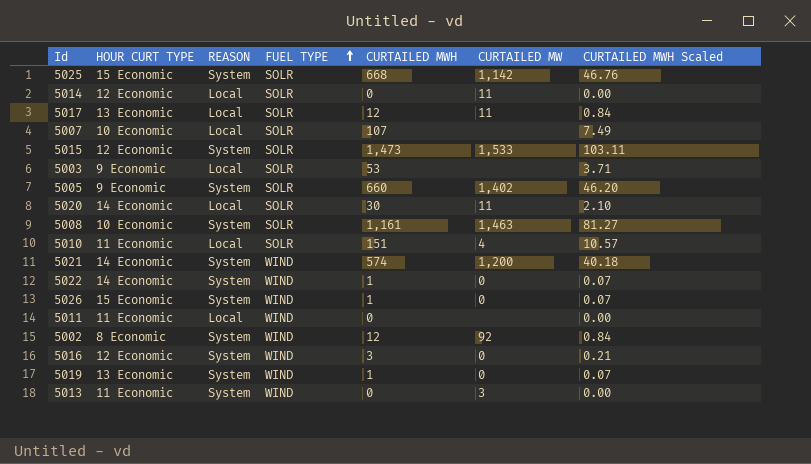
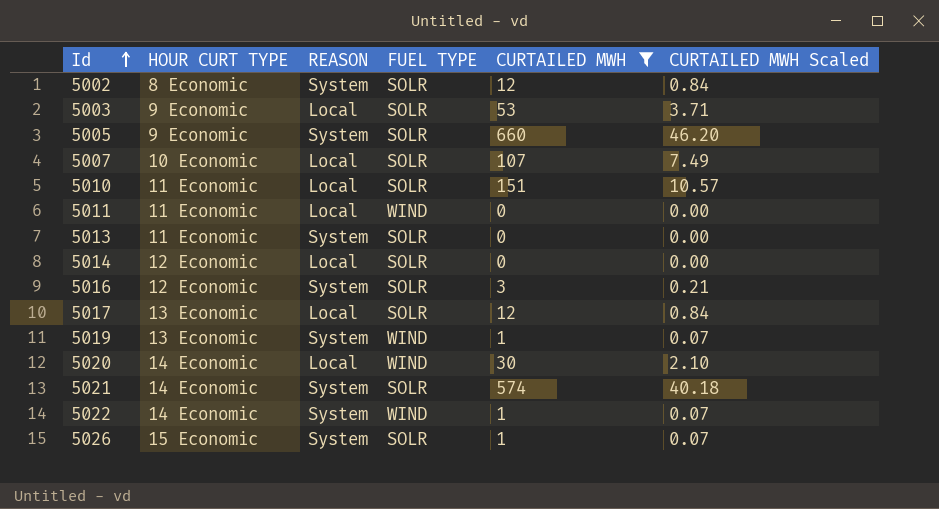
filter: none -> CURTAILED MWH <= 660
row order: FUEL TYPE ascending -> Id ascending
column CURTAILED MW | position: 6 -> none
5002 | FUEL TYPE: WIND -> SOLR
5013 | FUEL TYPE: WIND -> SOLR
5016 | FUEL TYPE: WIND -> SOLR
5020 | FUEL TYPE: SOLR -> WIND
5021 | FUEL TYPE: WIND -> SOLR
5026 | FUEL TYPE: WIND -> SOLR

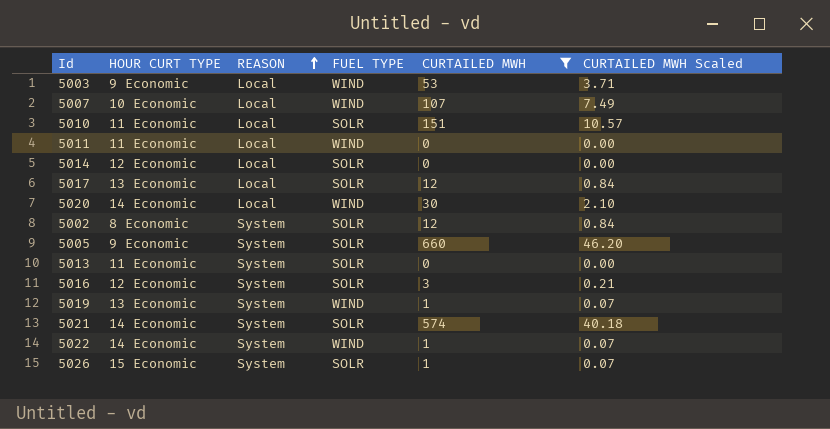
row order: Id ascending -> REASON ascending
5003 | FUEL TYPE: SOLR -> WIND
5007 | FUEL TYPE: SOLR -> WIND

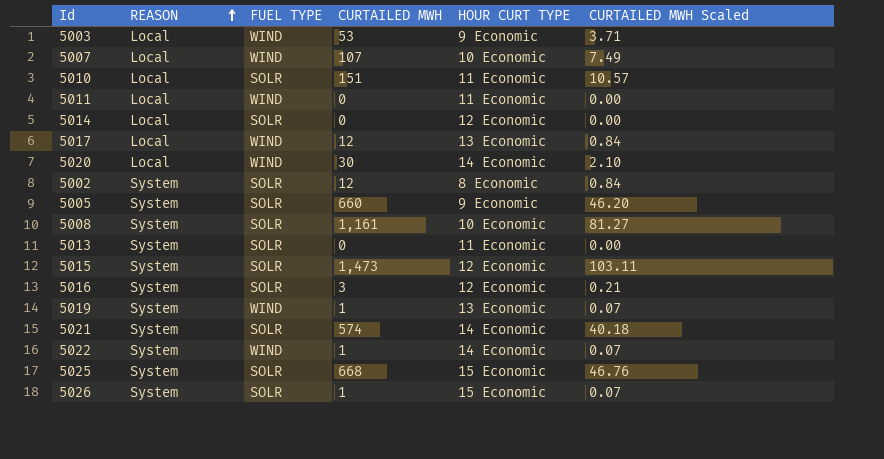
filter: CURTAILED MWH <= 660 -> none
column HOUR CURT TYPE | position: 2 -> 5
5017 | FUEL TYPE: SOLR -> WIND

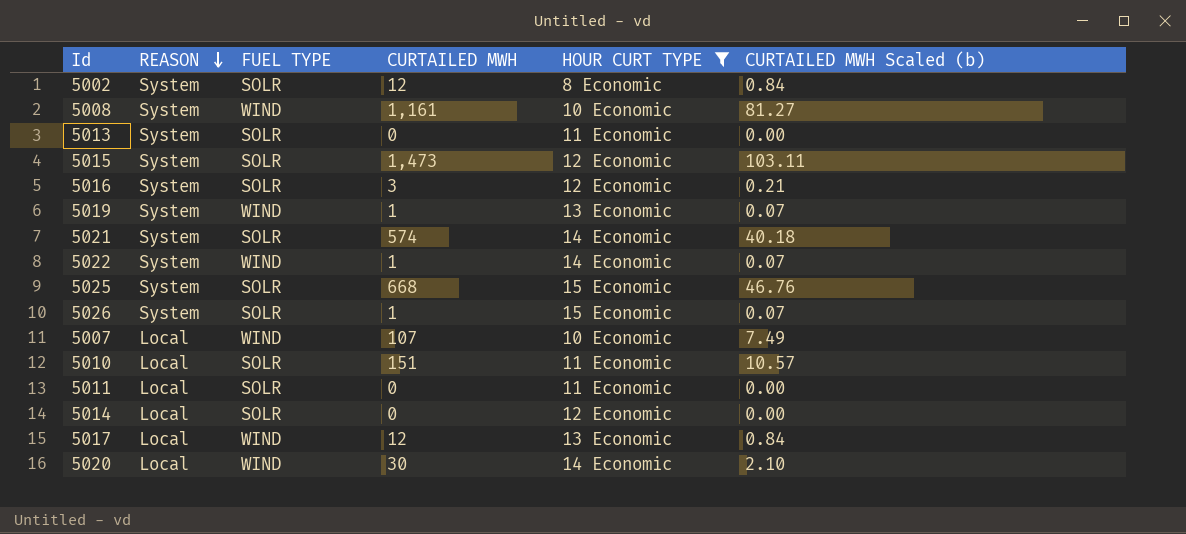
filter: none -> HOUR CURT TYPE != 9 Economic
row order: REASON ascending -> REASON descending
column name: CURTAILED MWH Scaled -> CURTAILED MWH Scaled (b)
5008 | FUEL TYPE: SOLR -> WIND
5011 | FUEL TYPE: WIND -> SOLR

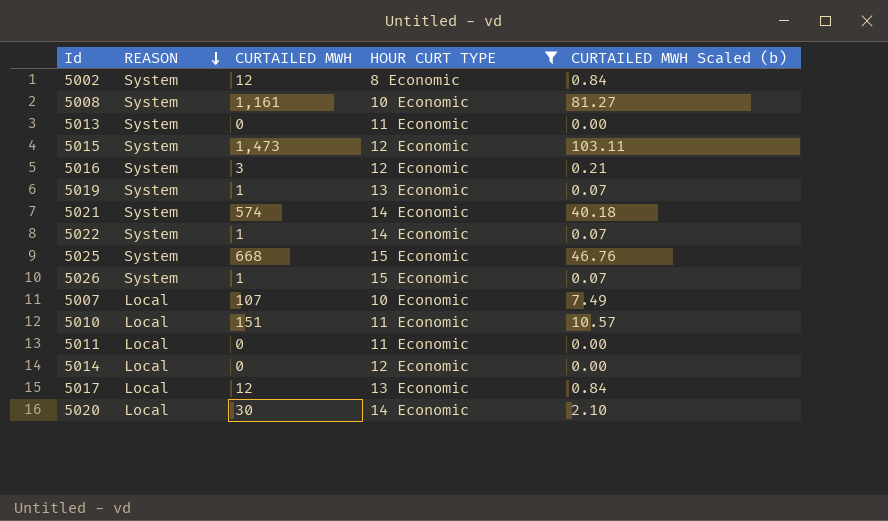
column FUEL TYPE | position: 3 -> none

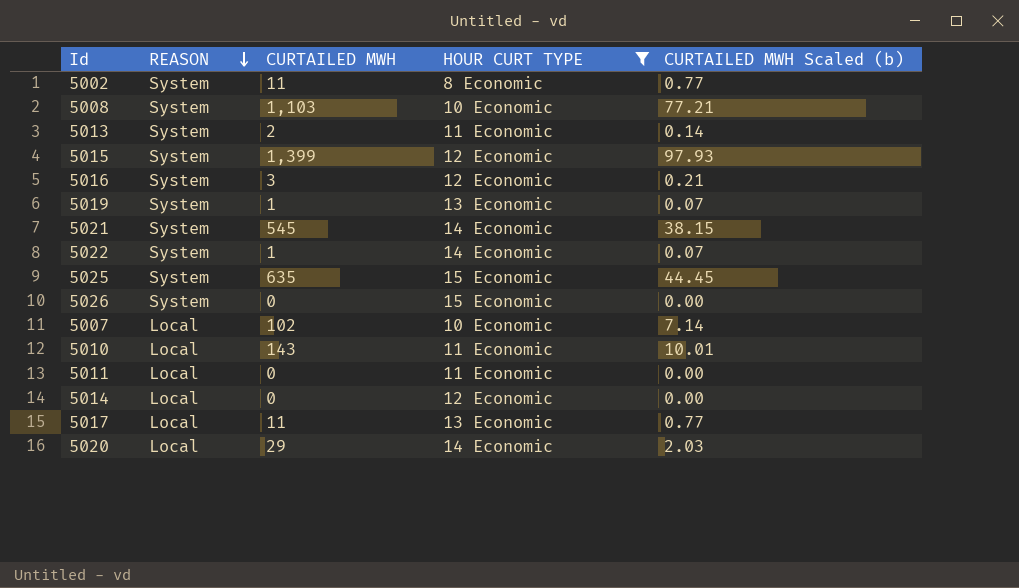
5002 | CURTAILED MWH: 12 -> 11
5002 | CURTAILED MWH Scaled (b): 0.84 -> 0.77
5008 | CURTAILED MWH: 1,161 -> 1,103
5008 | CURTAILED MWH Scaled (b): 81.27 -> 77.21
5013 | CURTAILED MWH: 0 -> 2
5013 | CURTAILED MWH Scaled (b): 0.00 -> 0.14
5015 | CURTAILED MWH: 1,473 -> 1,399
5015 | CURTAILED MWH Scaled (b): 103.11 -> 97.93
5021 | CURTAILED MWH: 574 -> 545
5021 | CURTAILED MWH Scaled (b): 40.18 -> 38.15
5025 | CURTAILED MWH: 668 -> 635
5025 | CURTAILED MWH Scaled (b): 46.76 -> 44.45
5026 | CURTAILED MWH: 1 -> 0
5026 | CURTAILED MWH Scaled (b): 0.07 -> 0.00
5007 | CURTAILED MWH: 107 -> 102
5007 | CURTAILED MWH Scaled (b): 7.49 -> 7.14
5010 | CURTAILED MWH: 151 -> 143
5010 | CURTAILED MWH Scaled (b): 10.57 -> 10.01
5017 | CURTAILED MWH: 12 -> 11
5017 | CURTAILED MWH Scaled (b): 0.84 -> 0.77
5020 | CURTAILED MWH: 30 -> 29
5020 | CURTAILED MWH Scaled (b): 2.10 -> 2.03

